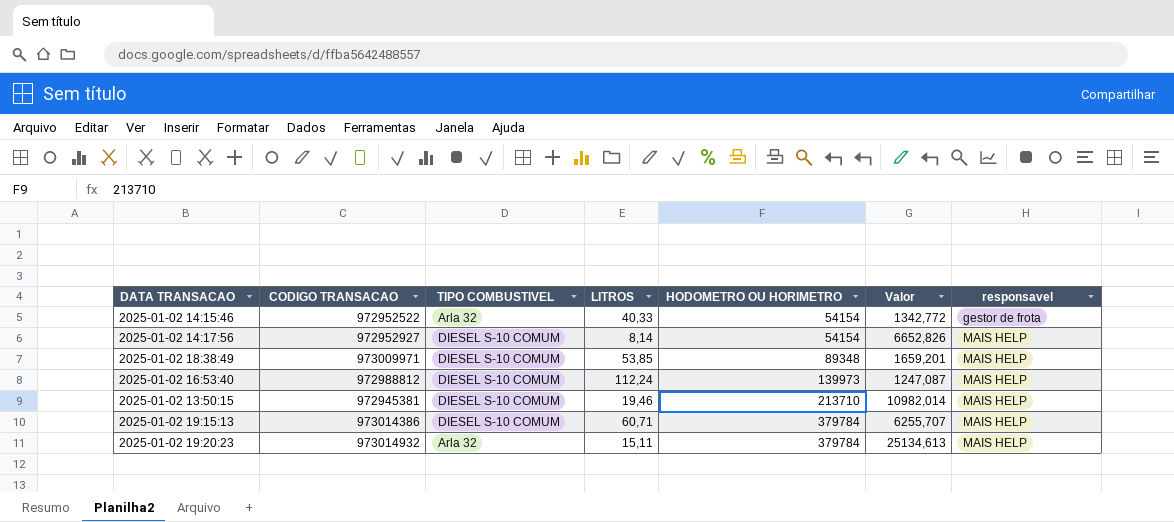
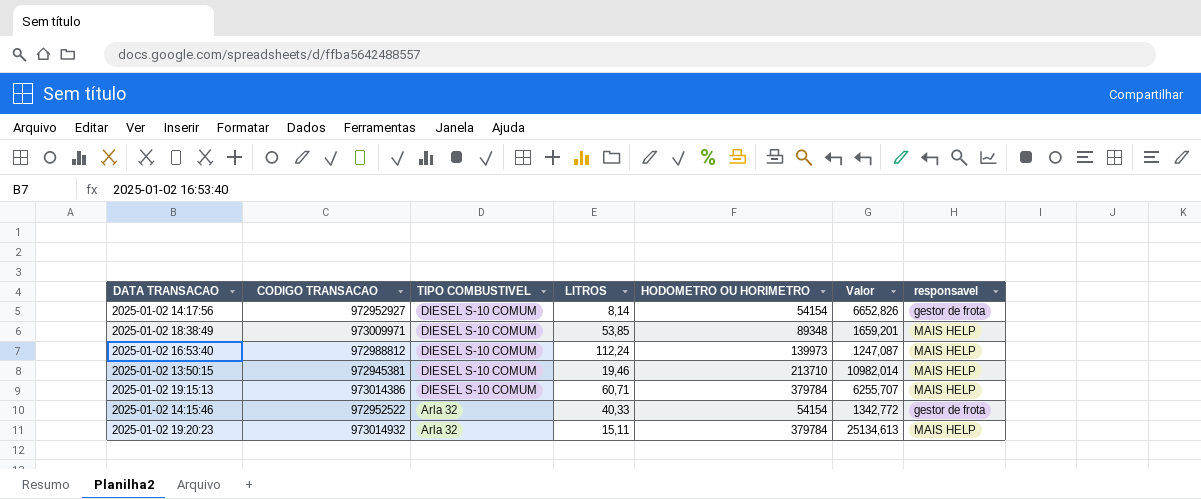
row order: HODOMETRO OU HORIMETRO ascending -> TIPO COMBUSTIVEL descending
2025-01-02 14:17:56 | responsavel: MAIS HELP -> gestor de frota

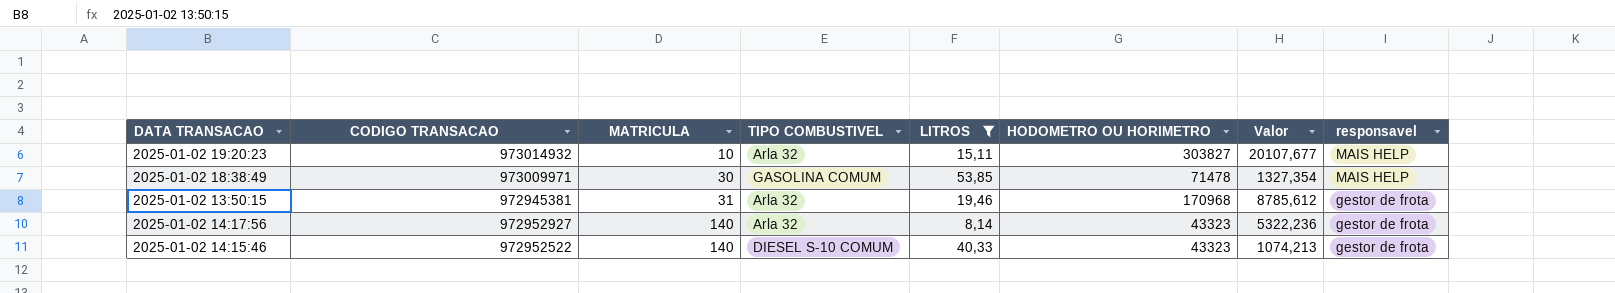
filter: none -> LITROS <= 53,85
row order: TIPO COMBUSTIVEL descending -> MATRICULA ascending
column MATRICULA | position: none -> 3
2025-01-02 19:20:23 | HODOMETRO OU HORIMETRO: 379784 -> 303827
2025-01-02 19:20:23 | Valor: 25134,613 -> 20107,677
2025-01-02 18:38:49 | TIPO COMBUSTIVEL: DIESEL S-10 COMUM -> GASOLINA COMUM
2025-01-02 18:38:49 | HODOMETRO OU HORIMETRO: 89348 -> 71478
2025-01-02 18:38:49 | Valor: 1659,201 -> 1327,354
2025-01-02 13:50:15 | TIPO COMBUSTIVEL: DIESEL S-10 COMUM -> Arla 32
2025-01-02 13:50:15 | HODOMETRO OU HORIMETRO: 213710 -> 170968
2025-01-02 13:50:15 | Valor: 10982,014 -> 8785,612
2025-01-02 13:50:15 | responsavel: MAIS HELP -> gestor de frota
2025-01-02 14:17:56 | TIPO COMBUSTIVEL: DIESEL S-10 COMUM -> Arla 32
2025-01-02 14:17:56 | HODOMETRO OU HORIMETRO: 54154 -> 43323
2025-01-02 14:17:56 | Valor: 6652,826 -> 5322,236
2025-01-02 14:15:46 | TIPO COMBUSTIVEL: Arla 32 -> DIESEL S-10 COMUM
2025-01-02 14:15:46 | HODOMETRO OU HORIMETRO: 54154 -> 43323
2025-01-02 14:15:46 | Valor: 1342,772 -> 1074,213

